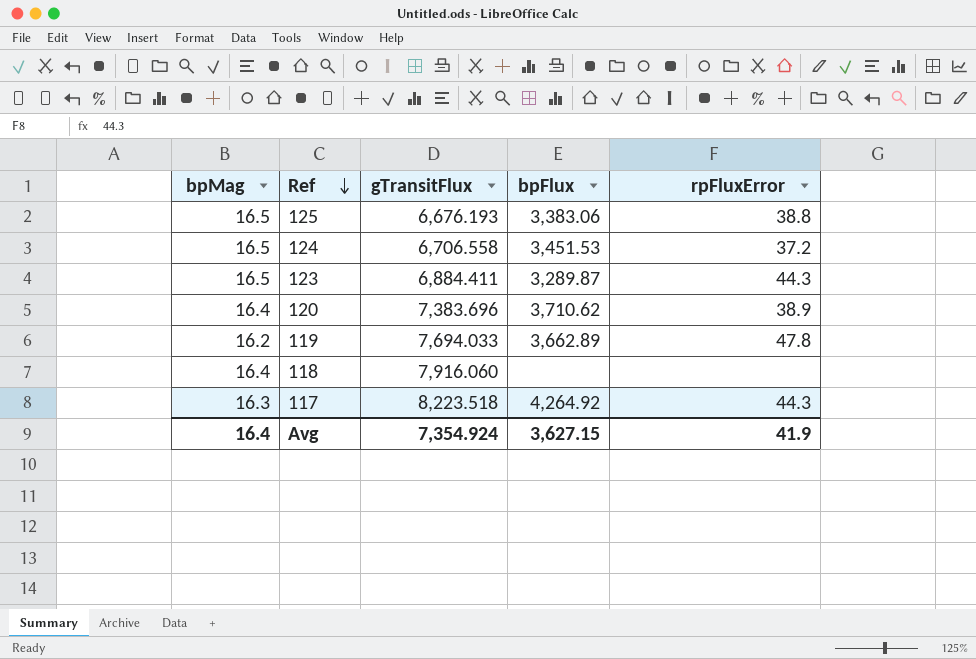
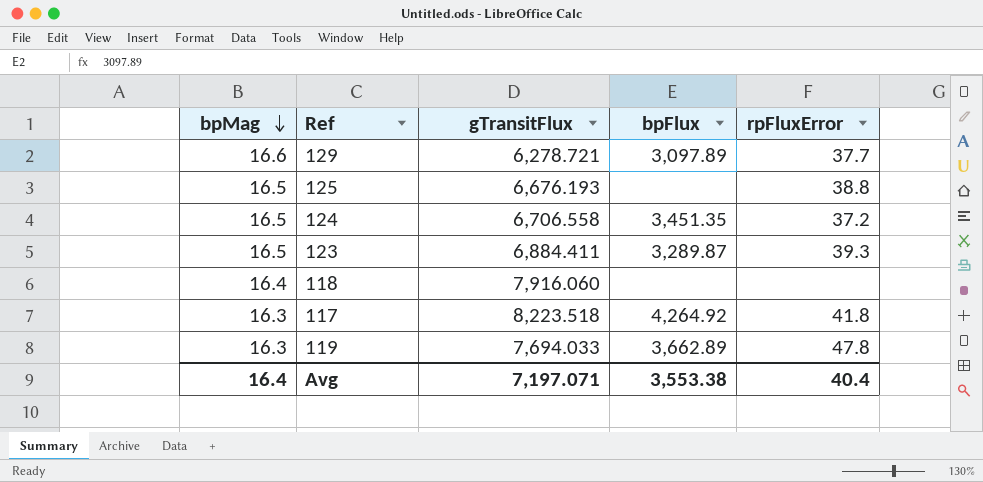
row order: Ref descending -> bpMag descending
row 120: 16.4 | 7,383.696 | 3,710.62 | 38.9 -> none
row 129: none -> 16.6 | 6,278.721 | 3,097.89 | 37.7
125 | bpFlux: 3,383.06 -> none
124 | bpFlux: 3,451.53 -> 3,451.35
123 | rpFluxError: 44.3 -> 39.3
117 | rpFluxError: 44.3 -> 41.8
119 | bpMag: 16.2 -> 16.3
Avg | gTransitFlux: 7,354.924 -> 7,197.071
Avg | bpFlux: 3,627.15 -> 3,553.38
Avg | rpFluxError: 41.9 -> 40.4

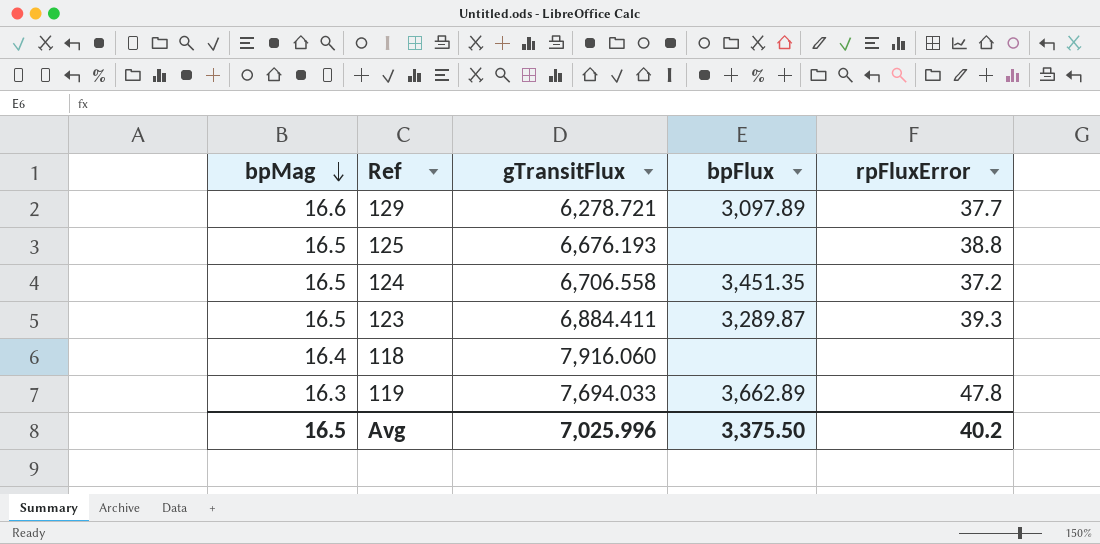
row 117: 16.3 | 8,223.518 | 4,264.92 | 41.8 -> none
Avg | bpMag: 16.4 -> 16.5
Avg | gTransitFlux: 7,197.071 -> 7,025.996
Avg | bpFlux: 3,553.38 -> 3,375.50
Avg | rpFluxError: 40.4 -> 40.2

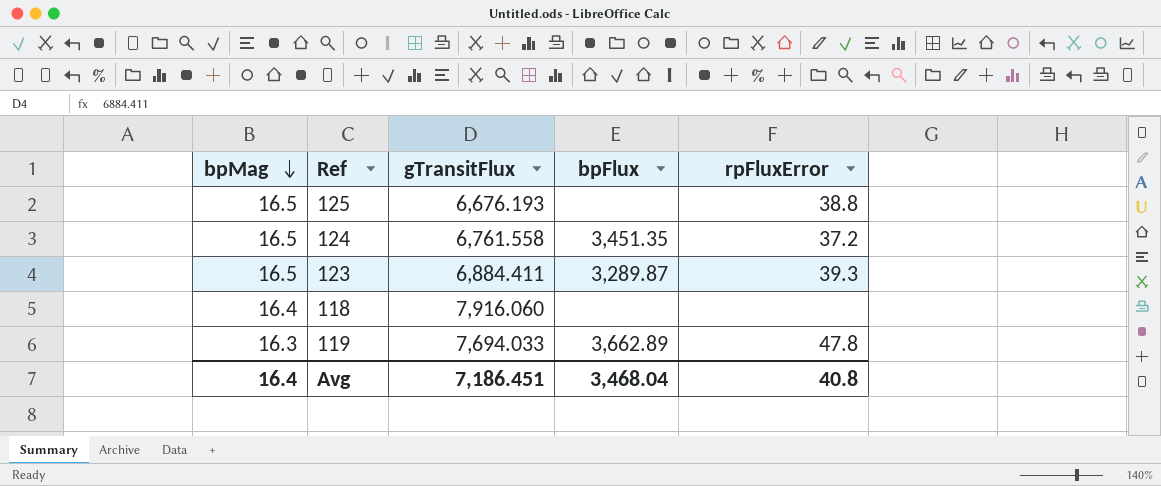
row 129: 16.6 | 6,278.721 | 3,097.89 | 37.7 -> none
124 | gTransitFlux: 6,706.558 -> 6,761.558
Avg | bpMag: 16.5 -> 16.4
Avg | gTransitFlux: 7,025.996 -> 7,186.451
Avg | bpFlux: 3,375.50 -> 3,468.04
Avg | rpFluxError: 40.2 -> 40.8

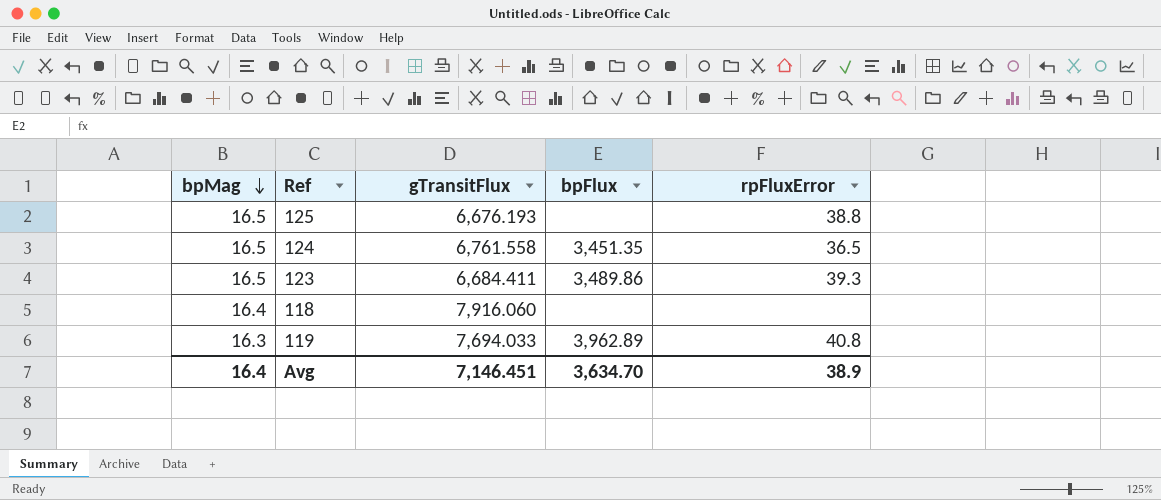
124 | rpFluxError: 37.2 -> 36.5
123 | gTransitFlux: 6,884.411 -> 6,684.411
123 | bpFlux: 3,289.87 -> 3,489.86
119 | bpFlux: 3,662.89 -> 3,962.89
119 | rpFluxError: 47.8 -> 40.8
Avg | gTransitFlux: 7,186.451 -> 7,146.451
Avg | bpFlux: 3,468.04 -> 3,634.70
Avg | rpFluxError: 40.8 -> 38.9

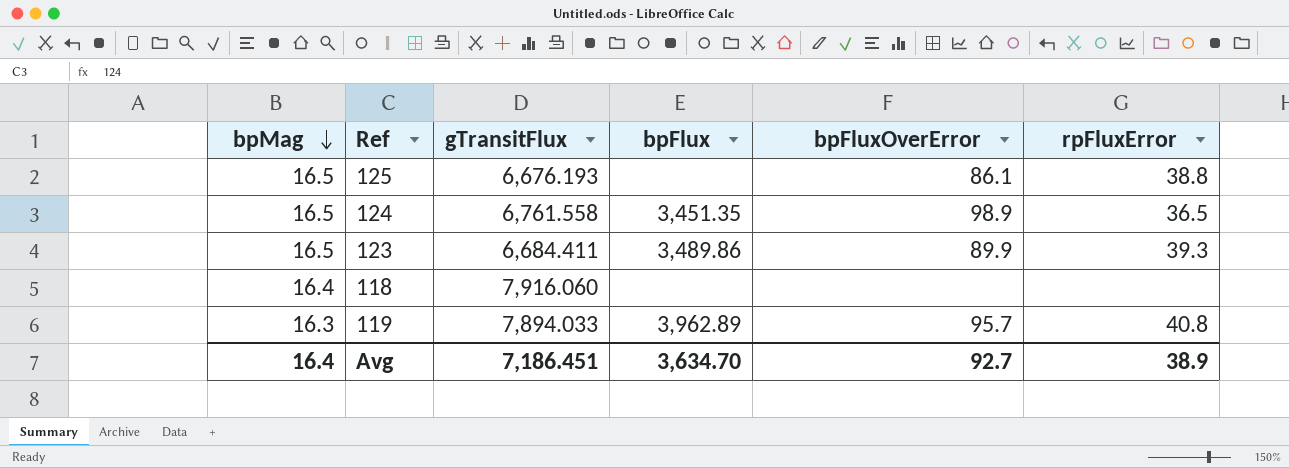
column bpFluxOverError | position: none -> 5
119 | gTransitFlux: 7,694.033 -> 7,894.033
Avg | gTransitFlux: 7,146.451 -> 7,186.451

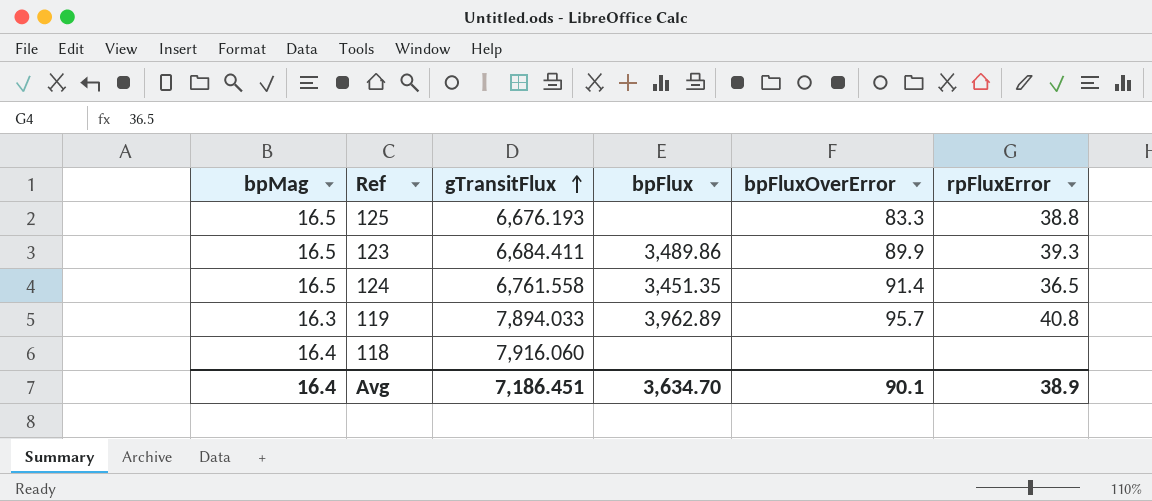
row order: bpMag descending -> gTransitFlux ascending
125 | bpFluxOverError: 86.1 -> 83.3
124 | bpFluxOverError: 98.9 -> 91.4
Avg | bpFluxOverError: 92.7 -> 90.1

